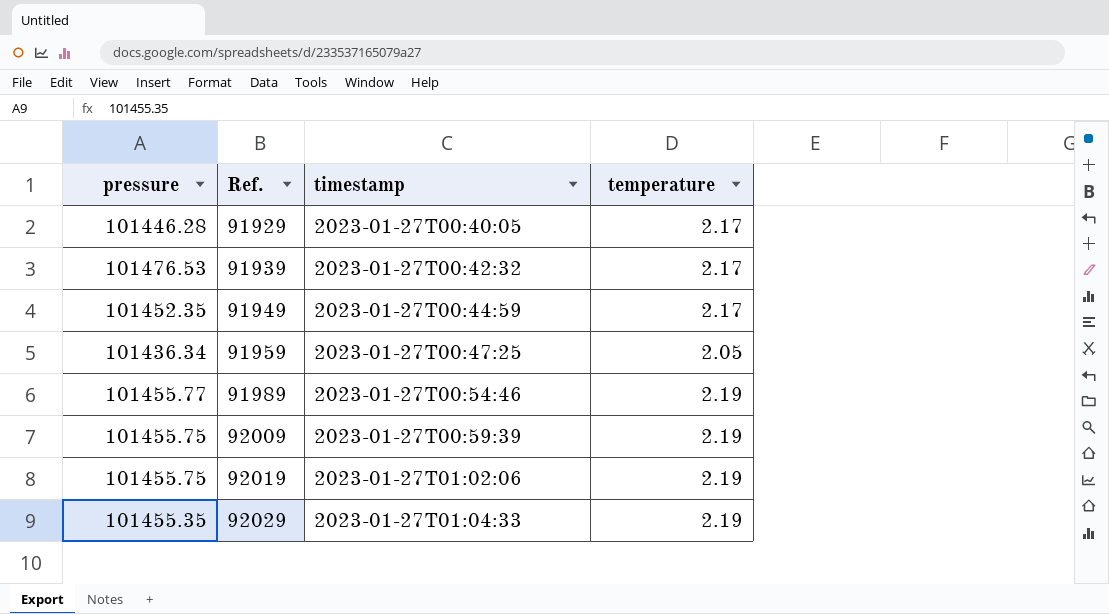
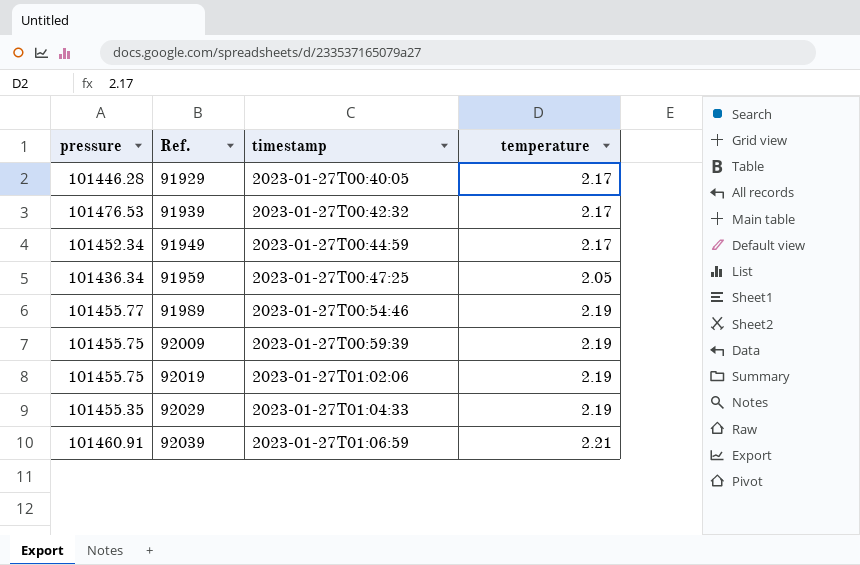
91949 | pressure: 101452.35 -> 101452.34
row 92039: none -> 101460.91 | 2023-01-27T01:06:59 | 2.21

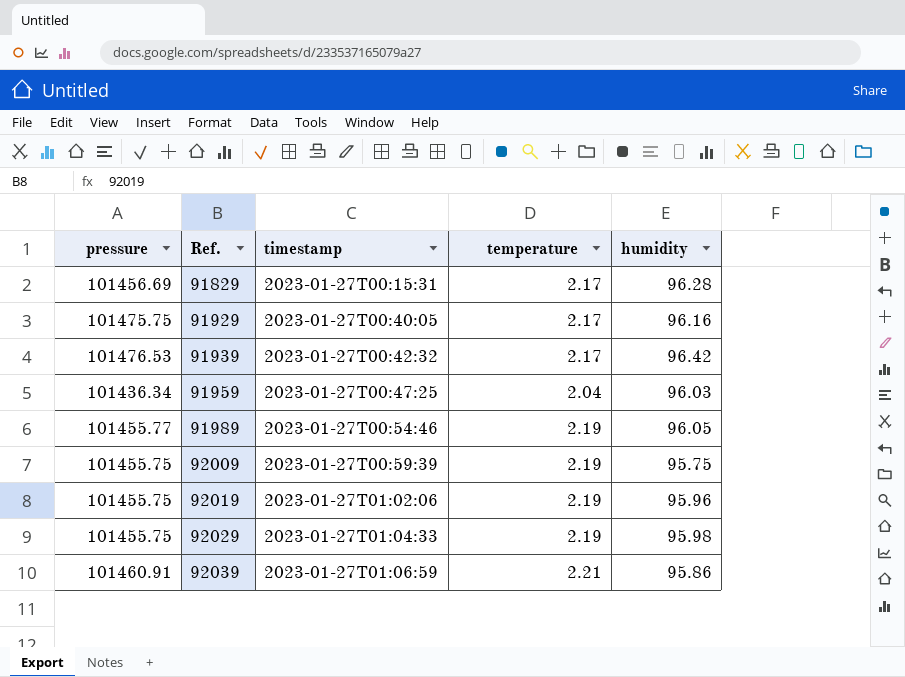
column humidity | position: none -> 5
row 91949: 101452.34 | 2023-01-27T00:44:59 | 2.17 -> none
row 91829: none -> 101456.69 | 2023-01-27T00:15:31 | 2.17 | 96.28
91929 | pressure: 101446.28 -> 101475.75
91959 | temperature: 2.05 -> 2.04
92029 | pressure: 101455.35 -> 101455.75

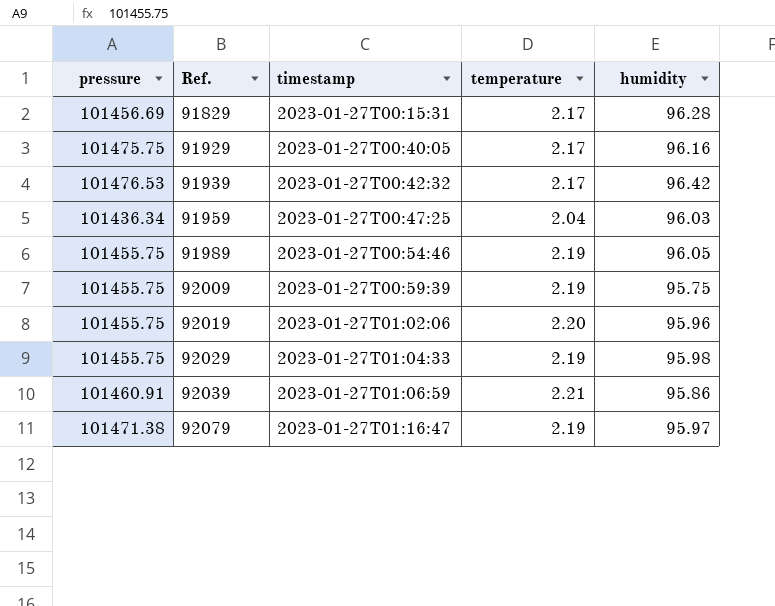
91989 | pressure: 101455.77 -> 101455.75
92019 | temperature: 2.19 -> 2.20
row 92079: none -> 101471.38 | 2023-01-27T01:16:47 | 2.19 | 95.97

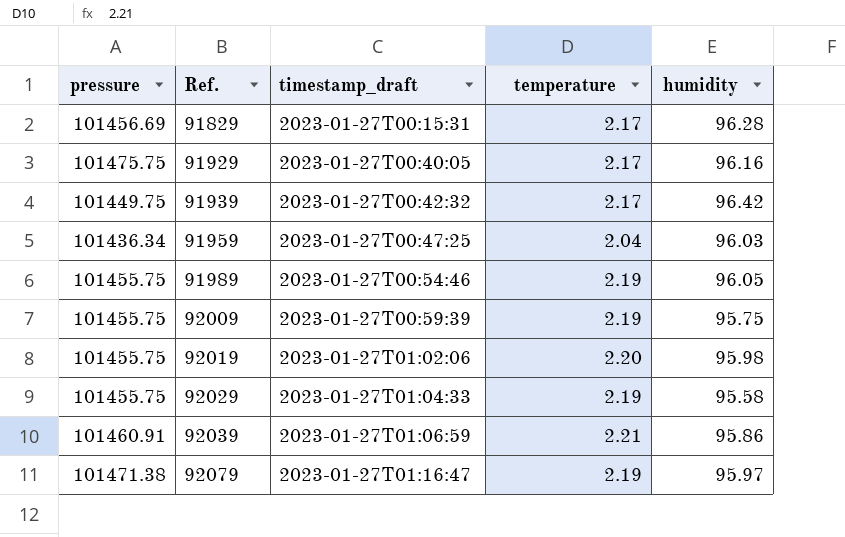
column name: timestamp -> timestamp_draft
91939 | pressure: 101476.53 -> 101449.75
92019 | humidity: 95.96 -> 95.98
92029 | humidity: 95.98 -> 95.58

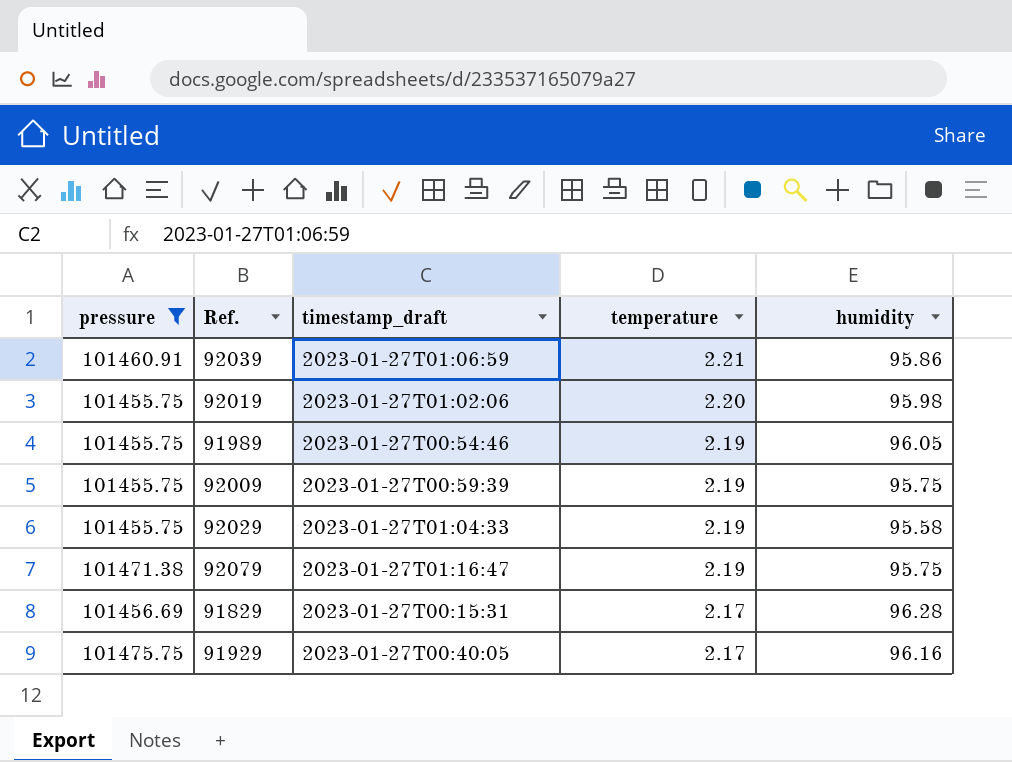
filter: none -> pressure >= 101455.75
row order: Ref. ascending -> temperature descending
92079 | humidity: 95.97 -> 95.75

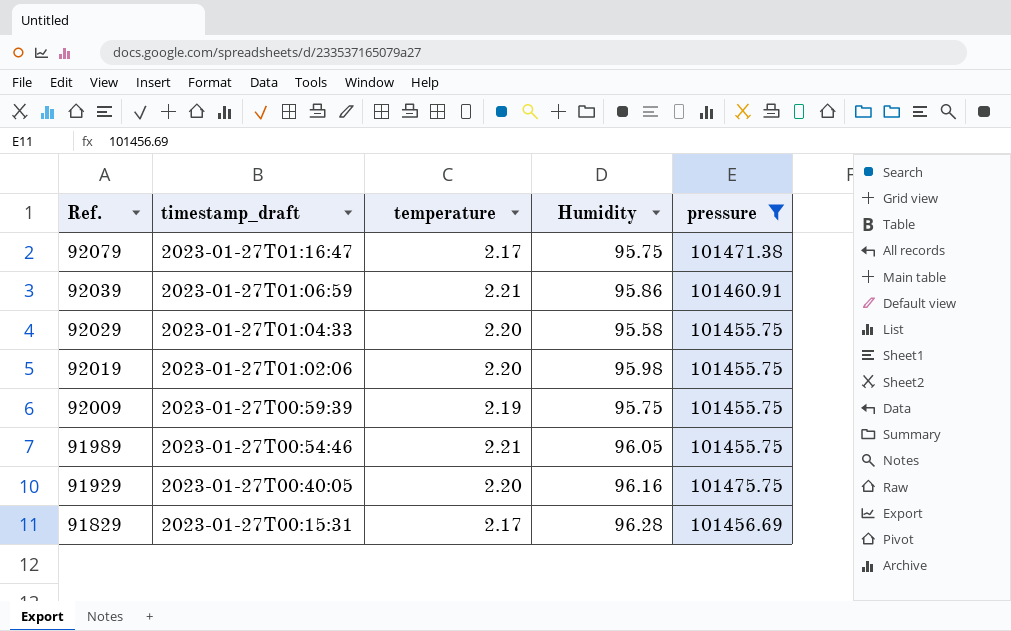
row order: temperature descending -> Ref. descending
column name: humidity -> Humidity
column pressure | position: 1 -> 5
92079 | temperature: 2.19 -> 2.17
92029 | temperature: 2.19 -> 2.20
91989 | temperature: 2.19 -> 2.21
91929 | temperature: 2.17 -> 2.20

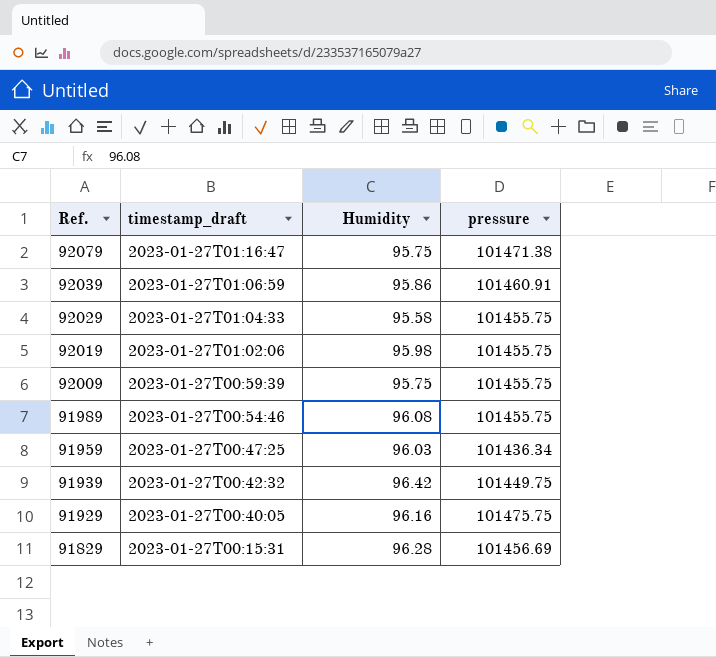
filter: pressure >= 101455.75 -> none
column temperature | position: 3 -> none
91989 | Humidity: 96.05 -> 96.08

